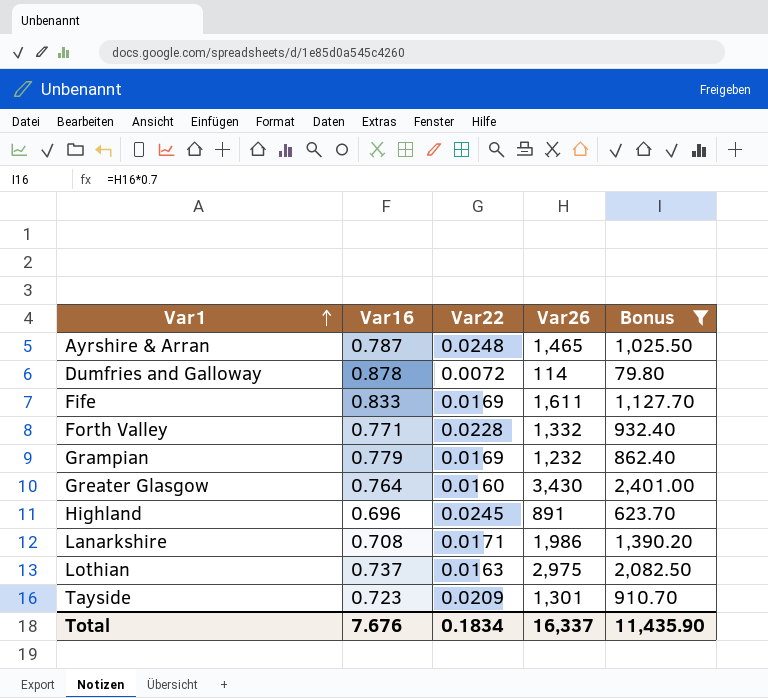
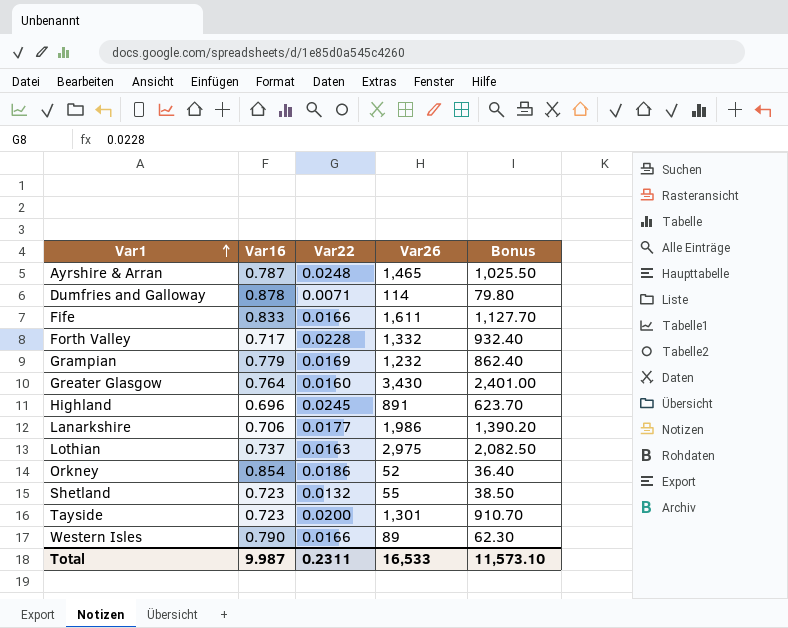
filter: Bonus >= 79.80 -> none
Dumfries and Galloway | Var22: 0.0072 -> 0.0071
Fife | Var22: 0.0169 -> 0.0166
Forth Valley | Var16: 0.771 -> 0.717
Lanarkshire | Var16: 0.708 -> 0.706
Lanarkshire | Var22: 0.0171 -> 0.0177
Tayside | Var22: 0.0209 -> 0.0200
Total | Var16: 7.676 -> 9.987
Total | Var22: 0.1834 -> 0.2311
Total | Var26: 16,337 -> 16,533
Total | Bonus: 11,435.90 -> 11,573.10

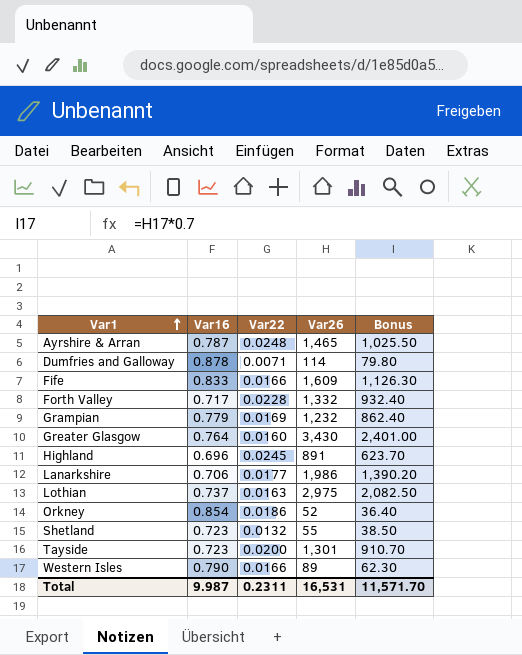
Fife | Var26: 1,611 -> 1,609
Fife | Bonus: 1,127.70 -> 1,126.30
Total | Var26: 16,533 -> 16,531
Total | Bonus: 11,573.10 -> 11,571.70

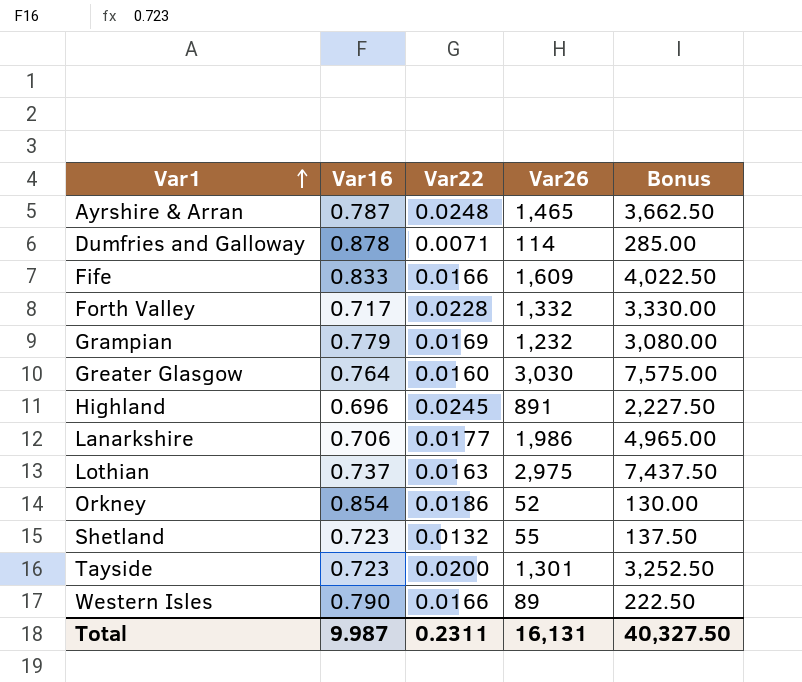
column Bonus | formula: [Var26] * 0.7 -> [Var26] * 2.5
Greater Glasgow | Var26: 3,430 -> 3,030
Total | Var26: 16,531 -> 16,131
Total | Bonus: 11,571.70 -> 40,327.50

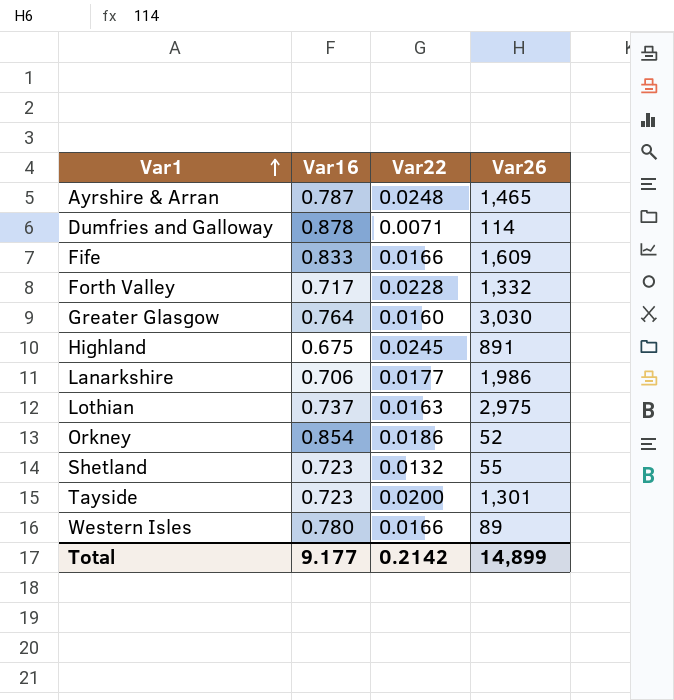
column Bonus | formula: [Var26] * 2.5 -> none
row Grampian: 0.779 | 0.0169 | 1,232 | 3,080.00 -> none
Highland | Var16: 0.696 -> 0.675
Western Isles | Var16: 0.790 -> 0.780
Total | Var16: 9.987 -> 9.177
Total | Var22: 0.2311 -> 0.2142
Total | Var26: 16,131 -> 14,899

